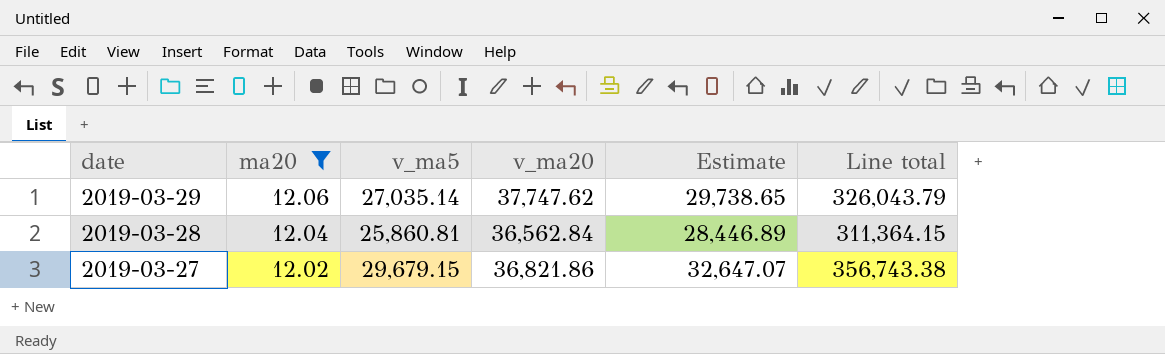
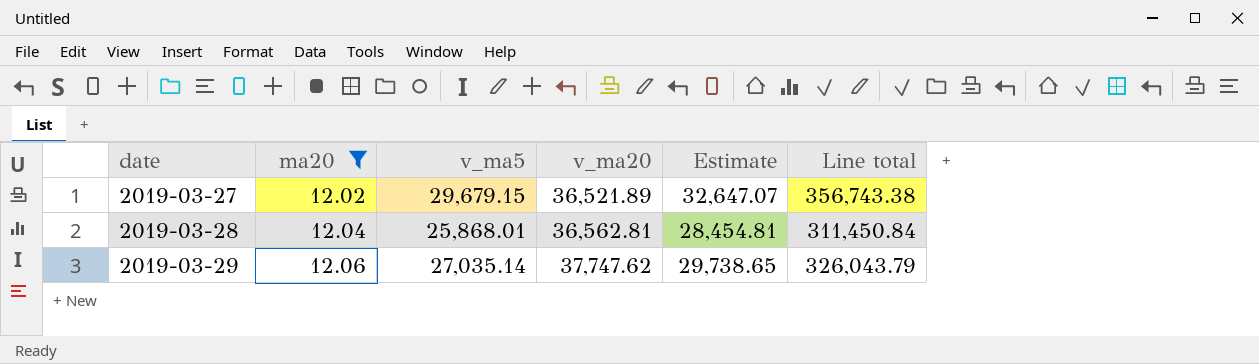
row order: date descending -> date ascending
2019-03-27 | v_ma20: 36,821.86 -> 36,521.89
2019-03-28 | v_ma5: 25,860.81 -> 25,868.01
2019-03-28 | v_ma20: 36,562.84 -> 36,562.81
2019-03-28 | Estimate: 28,446.89 -> 28,454.81
2019-03-28 | Line total: 311,364.15 -> 311,450.84

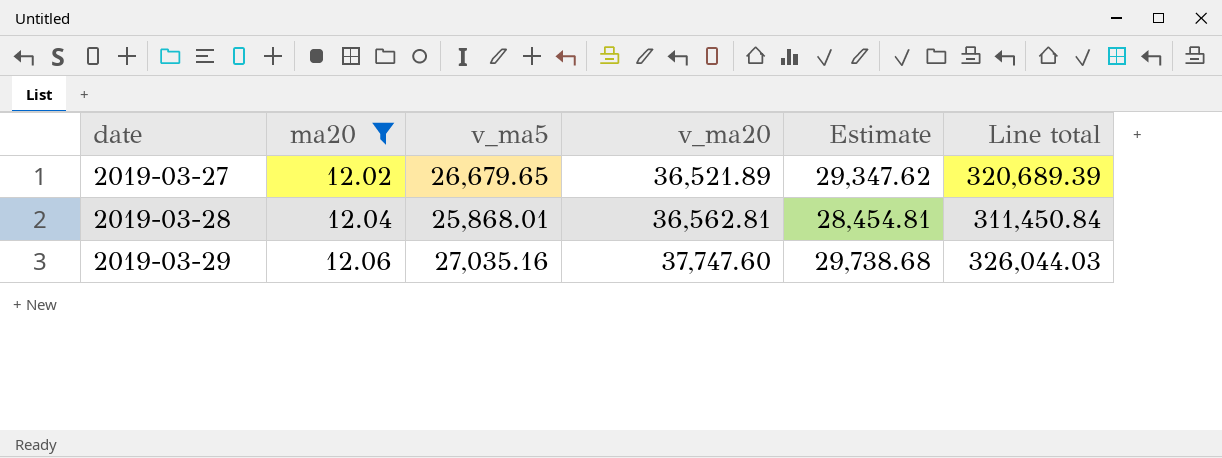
2019-03-27 | v_ma5: 29,679.15 -> 26,679.65
2019-03-27 | Estimate: 32,647.07 -> 29,347.62
2019-03-27 | Line total: 356,743.38 -> 320,689.39
2019-03-29 | v_ma5: 27,035.14 -> 27,035.16
2019-03-29 | v_ma20: 37,747.62 -> 37,747.60
2019-03-29 | Estimate: 29,738.65 -> 29,738.68
2019-03-29 | Line total: 326,043.79 -> 326,044.03

